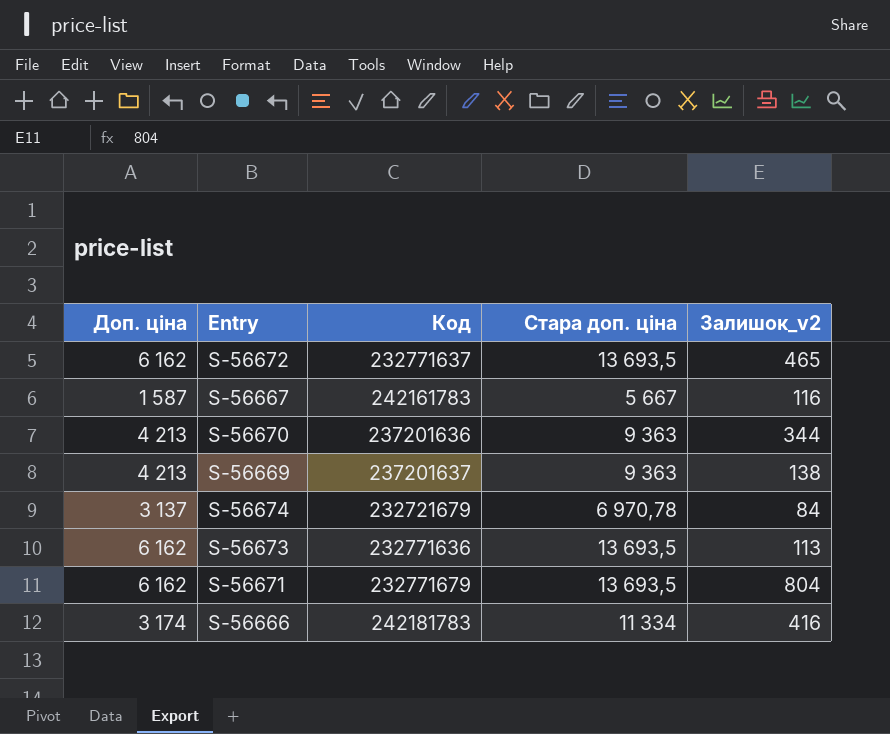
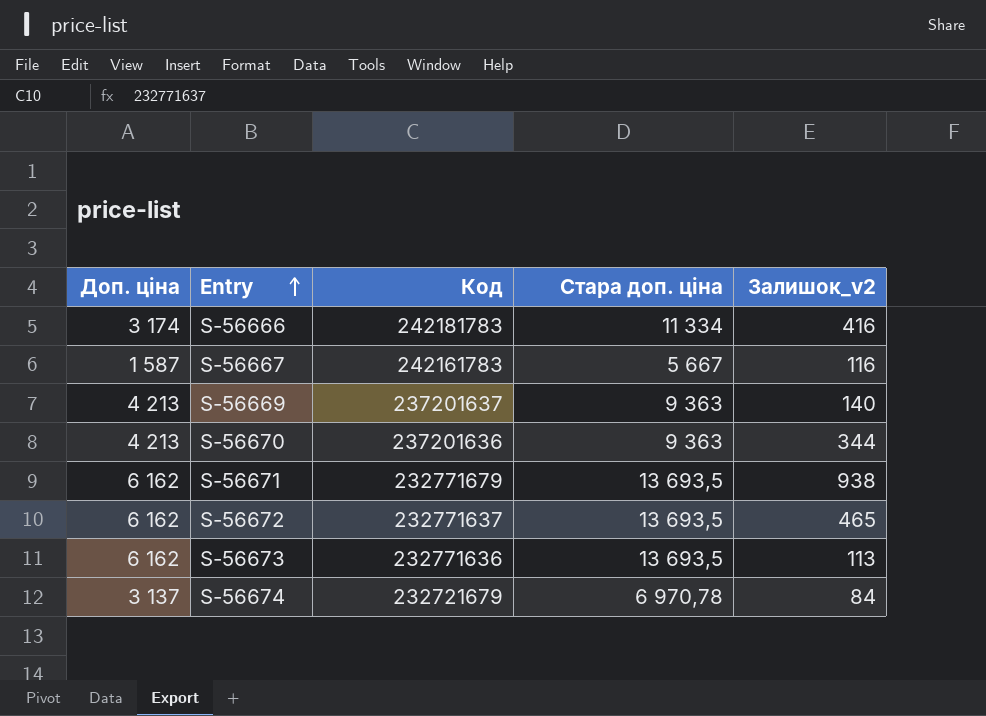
row order: none -> Entry ascending
S-56669 | Залишок_v2: 138 -> 140
S-56671 | Залишок_v2: 804 -> 938

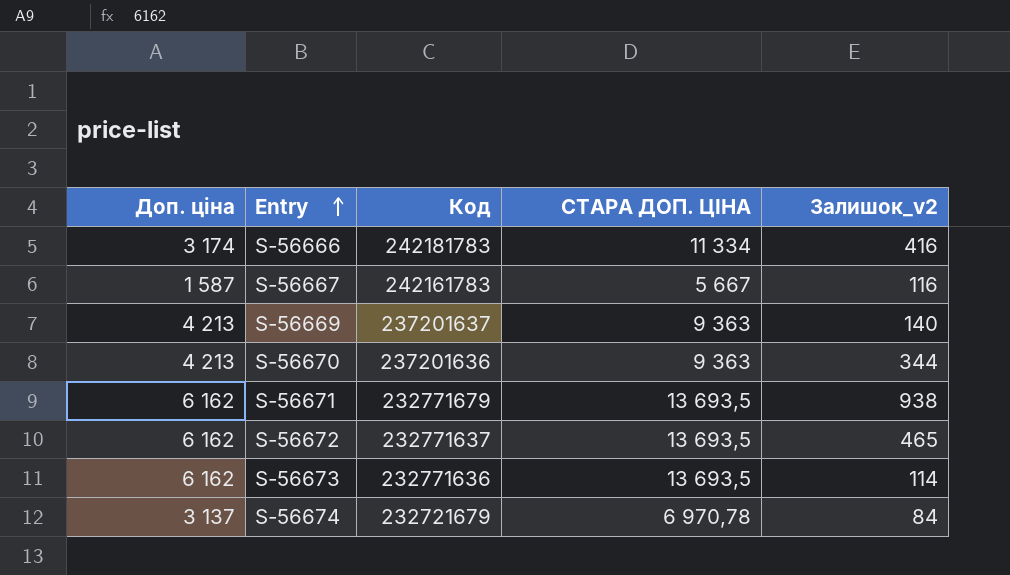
column name: Стара доп. ціна -> СТАРА ДОП. ЦІНА
S-56673 | Залишок_v2: 113 -> 114

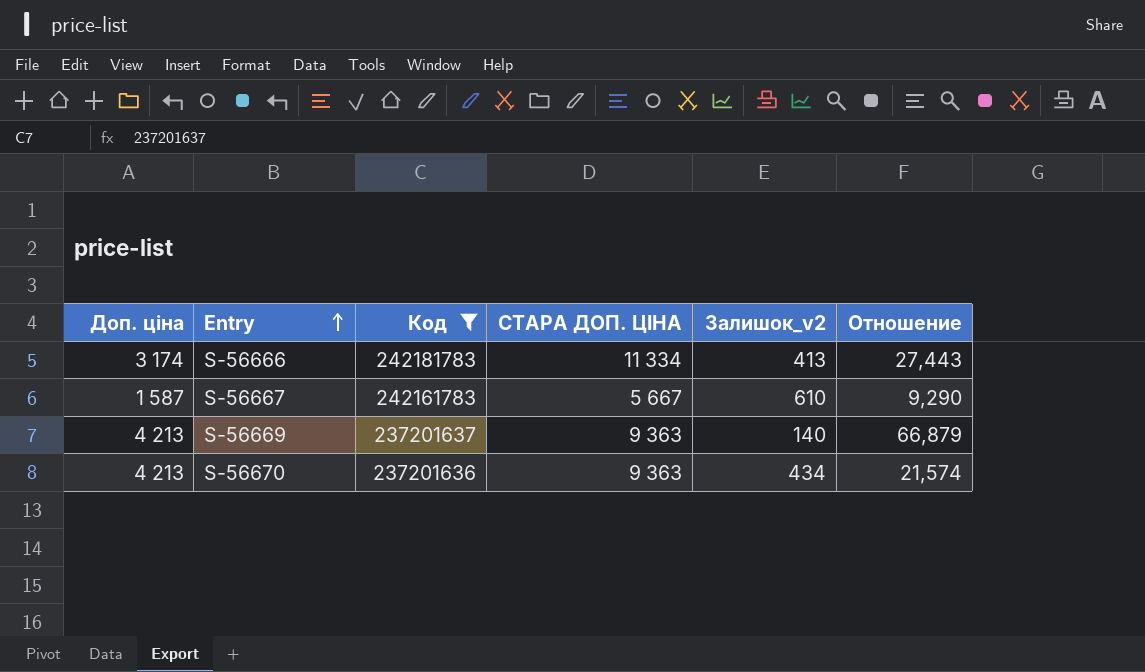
filter: none -> Код >= 237201636
column Отношение | formula: none -> [СТАРА ДОП. ЦІНА] / [Залишок_v2]
S-56666 | Залишок_v2: 416 -> 413
S-56667 | Залишок_v2: 116 -> 610
S-56670 | Залишок_v2: 344 -> 434

